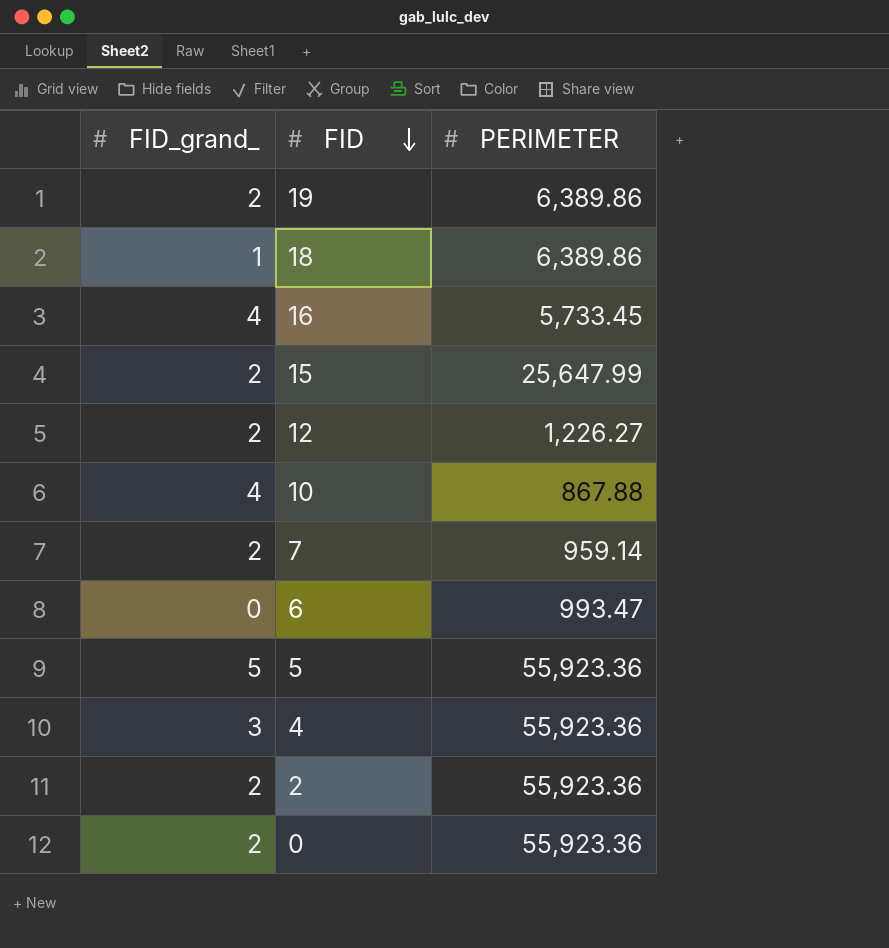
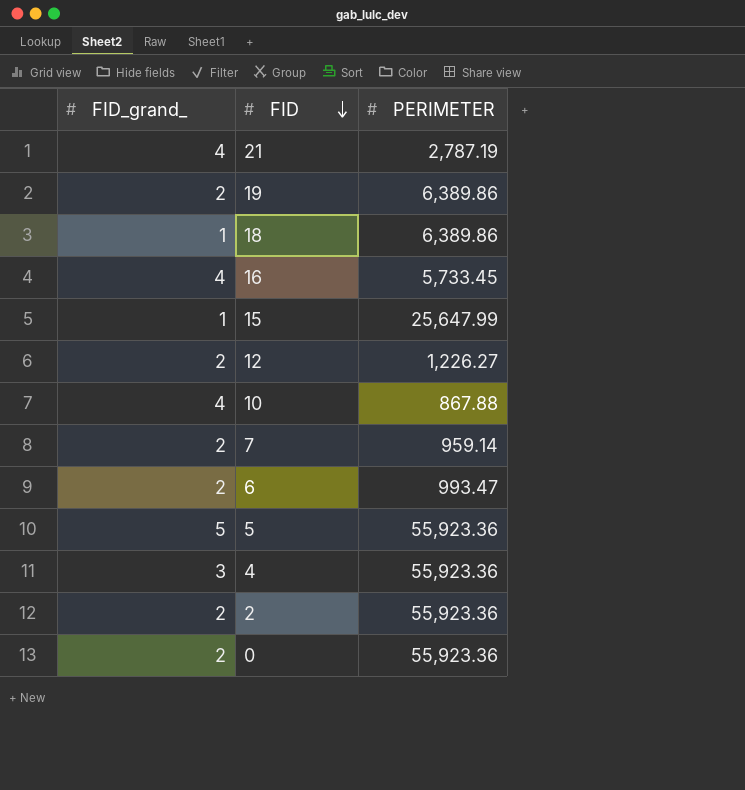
row 21: none -> 4 | 2,787.19
15 | FID_grand_: 2 -> 1
6 | FID_grand_: 0 -> 2

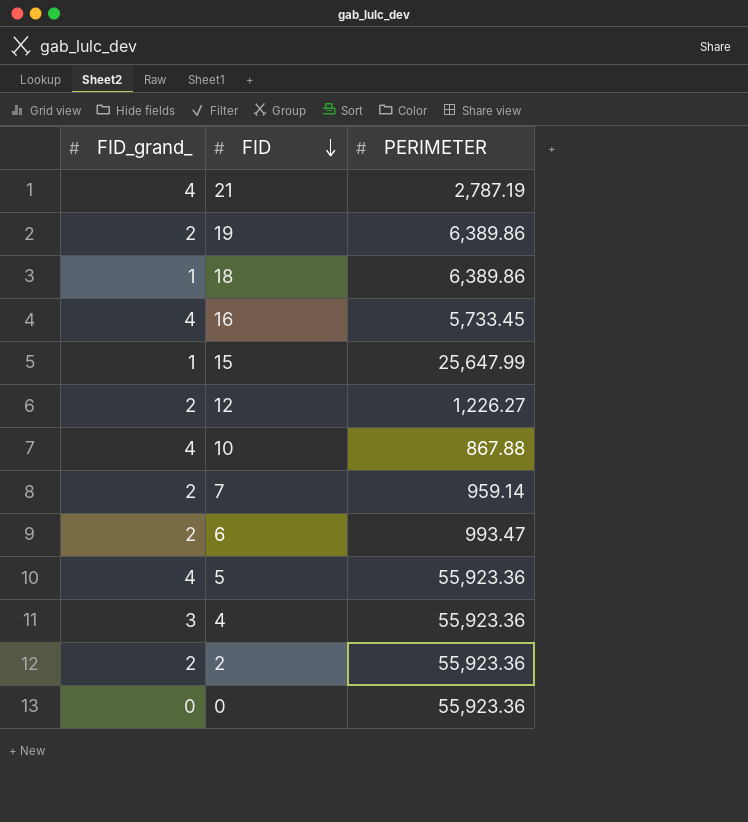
5 | FID_grand_: 5 -> 4
0 | FID_grand_: 2 -> 0

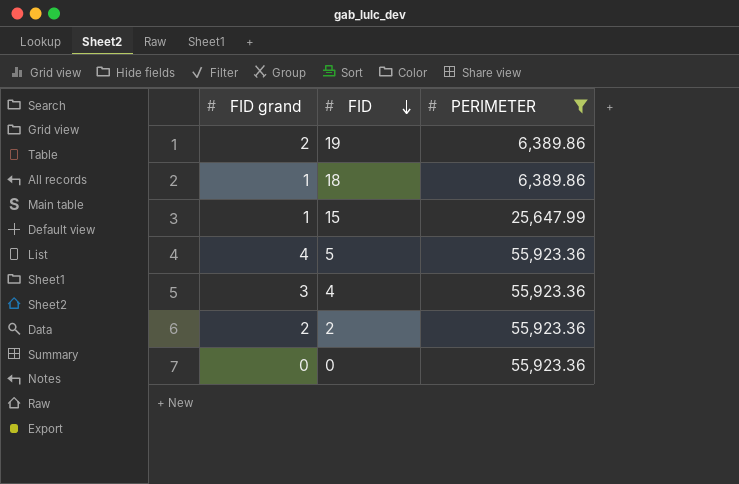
filter: none -> PERIMETER >= 6,389.86
column name: FID_grand_ -> FID grand

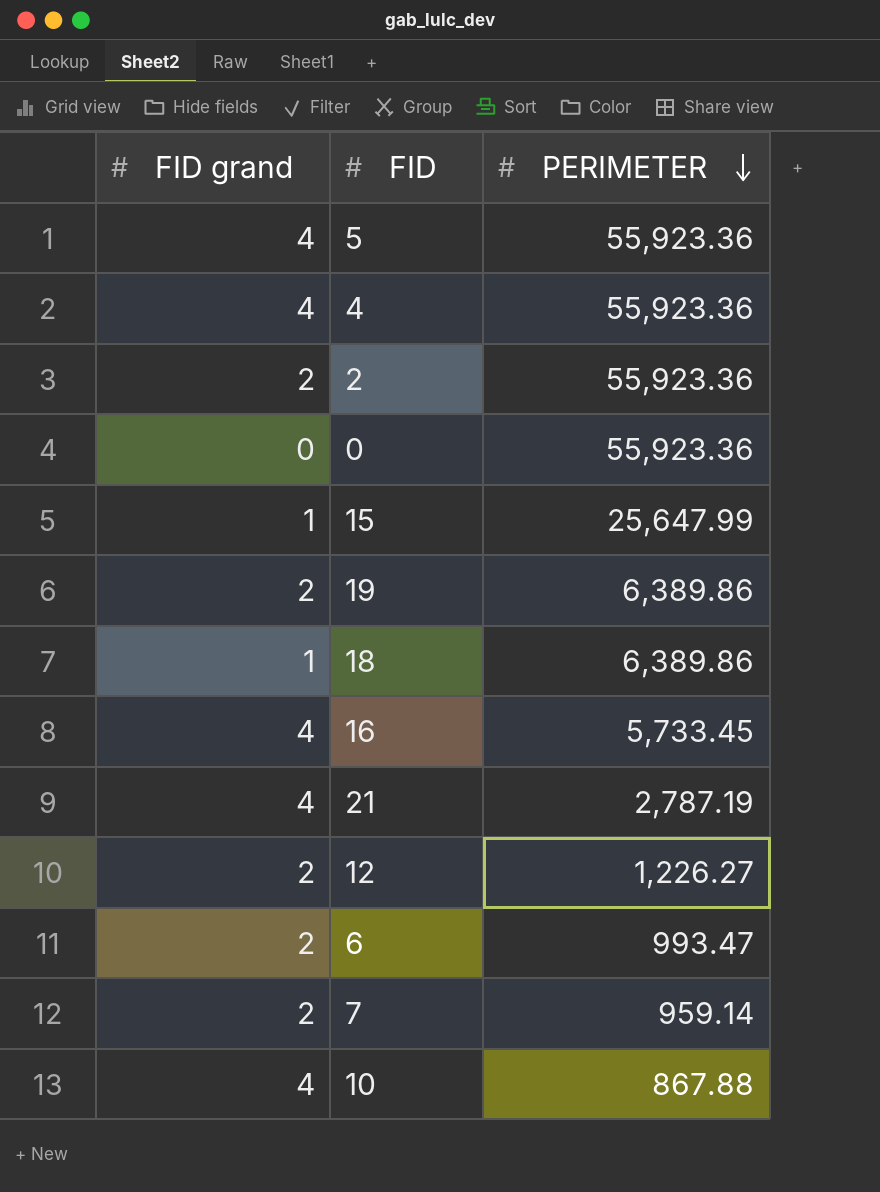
filter: PERIMETER >= 6,389.86 -> none
row order: FID descending -> PERIMETER descending
4 | FID grand: 3 -> 4

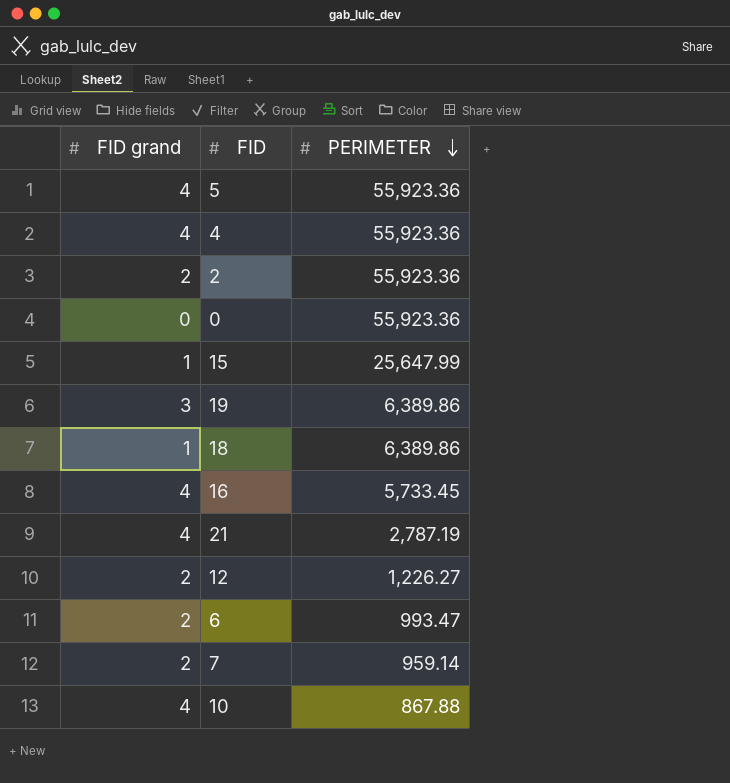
19 | FID grand: 2 -> 3

